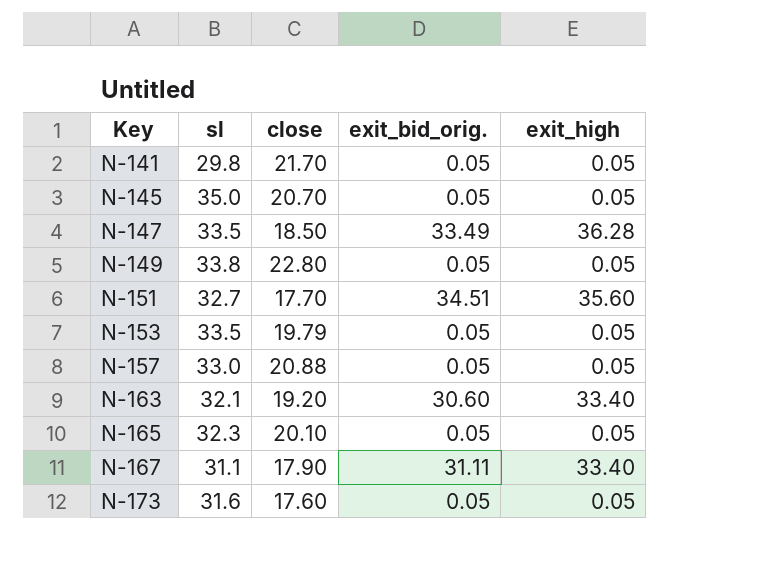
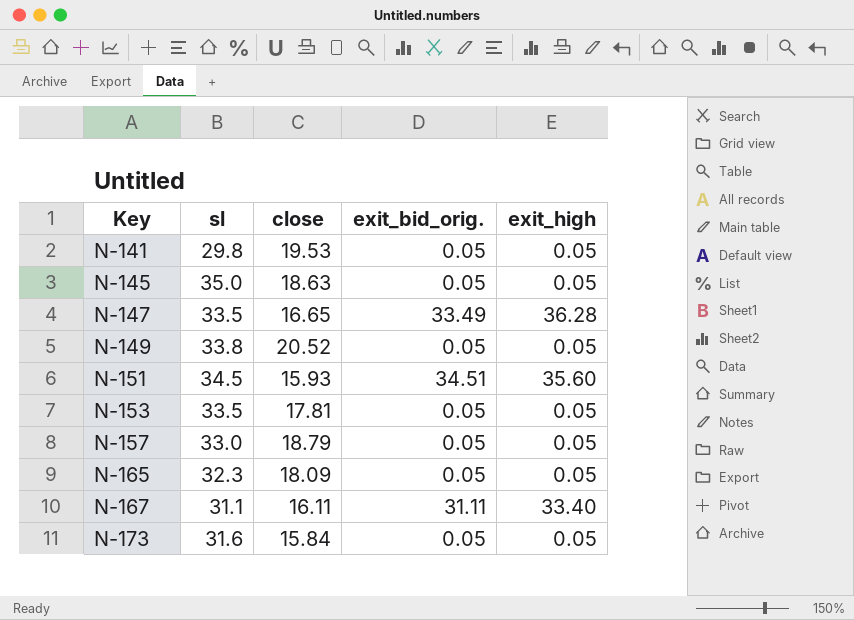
row N-163: 32.1 | 19.20 | 30.60 | 33.40 -> none
N-141 | close: 21.70 -> 19.53
N-145 | close: 20.70 -> 18.63
N-147 | close: 18.50 -> 16.65
N-149 | close: 22.80 -> 20.52
N-151 | sl: 32.7 -> 34.5
N-151 | close: 17.70 -> 15.93
N-153 | close: 19.79 -> 17.81
N-157 | close: 20.88 -> 18.79
N-165 | close: 20.10 -> 18.09
N-167 | close: 17.90 -> 16.11
N-173 | close: 17.60 -> 15.84

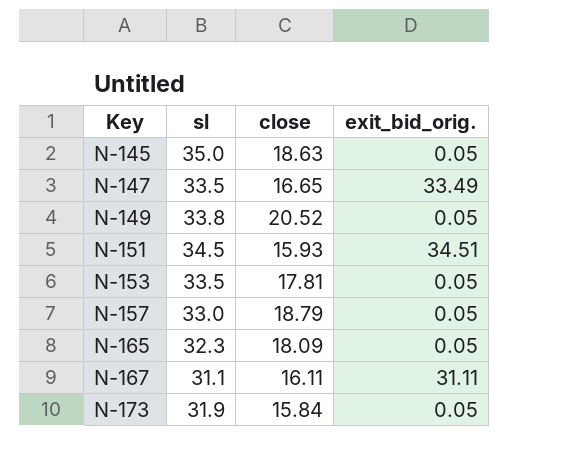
column exit_high | position: 5 -> none
row N-141: 29.8 | 19.53 | 0.05 | 0.05 -> none
N-173 | sl: 31.6 -> 31.9

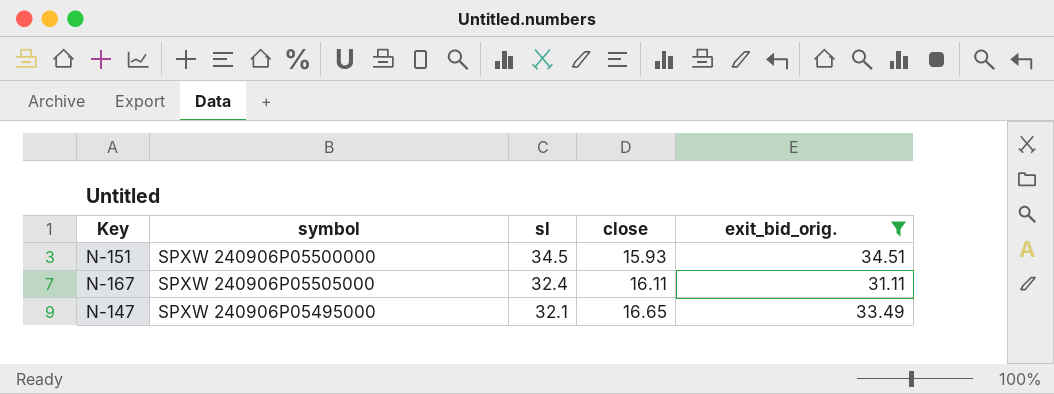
filter: none -> exit_bid_orig. != 0.05
row order: Key ascending -> sl descending
column symbol | position: none -> 2
N-167 | sl: 31.1 -> 32.4
N-147 | sl: 33.5 -> 32.1

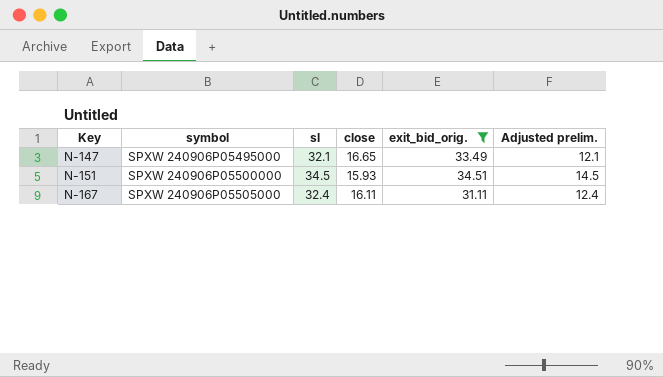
row order: sl descending -> Key ascending
column Adjusted prelim. | formula: none -> [sl] - 20

